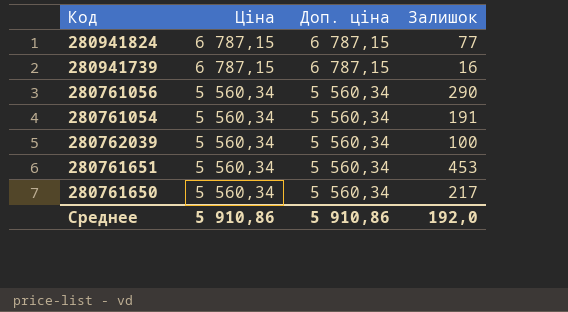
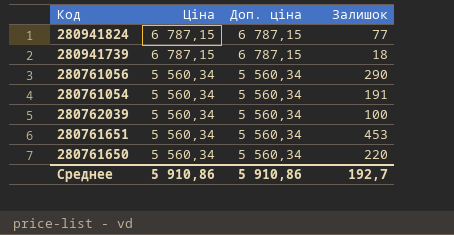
280941739 | Залишок: 16 -> 18
280761650 | Залишок: 217 -> 220
Среднее | Залишок: 192,0 -> 192,7

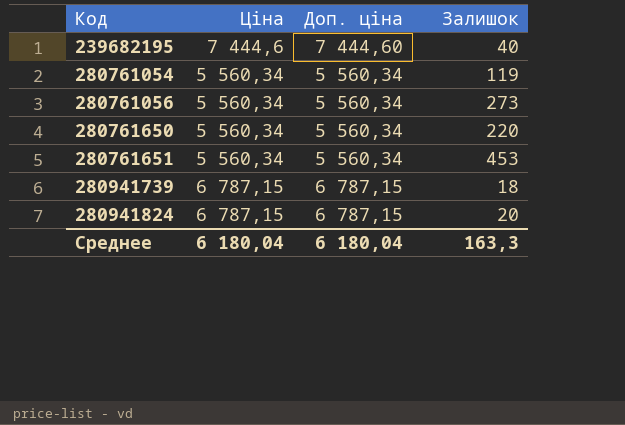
row order: Ціна descending -> Код ascending
row 280762039: 5 560,34 | 5 560,34 | 100 -> none
row 239682195: none -> 7 444,6 | 7 444,60 | 40
280761054 | Залишок: 191 -> 119
280761056 | Залишок: 290 -> 273
280941824 | Залишок: 77 -> 20
Среднее | Ціна: 5 910,86 -> 6 180,04
Среднее | Доп. ціна: 5 910,86 -> 6 180,04
Среднее | Залишок: 192,7 -> 163,3

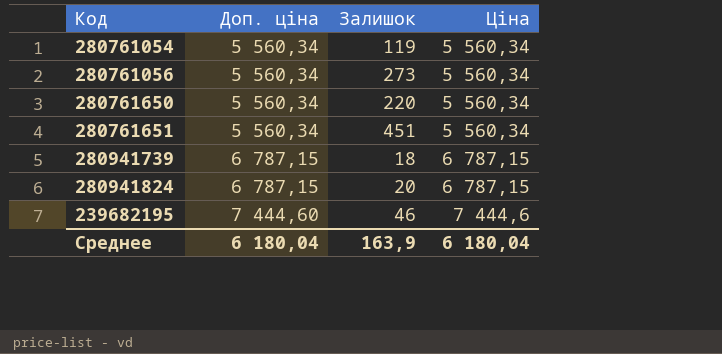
row order: Код ascending -> Доп. ціна ascending
column Ціна | position: 2 -> 4
280761651 | Залишок: 453 -> 451
239682195 | Залишок: 40 -> 46
Среднее | Залишок: 163,3 -> 163,9

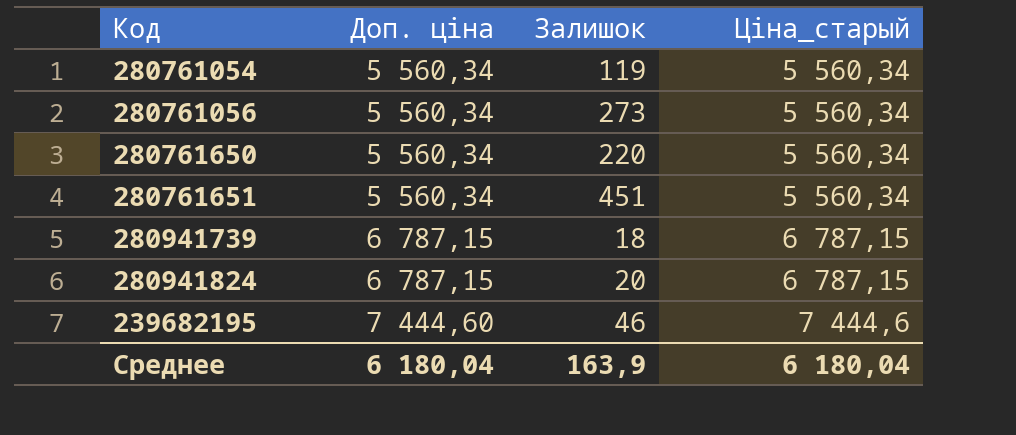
column name: Ціна -> Ціна_старый

